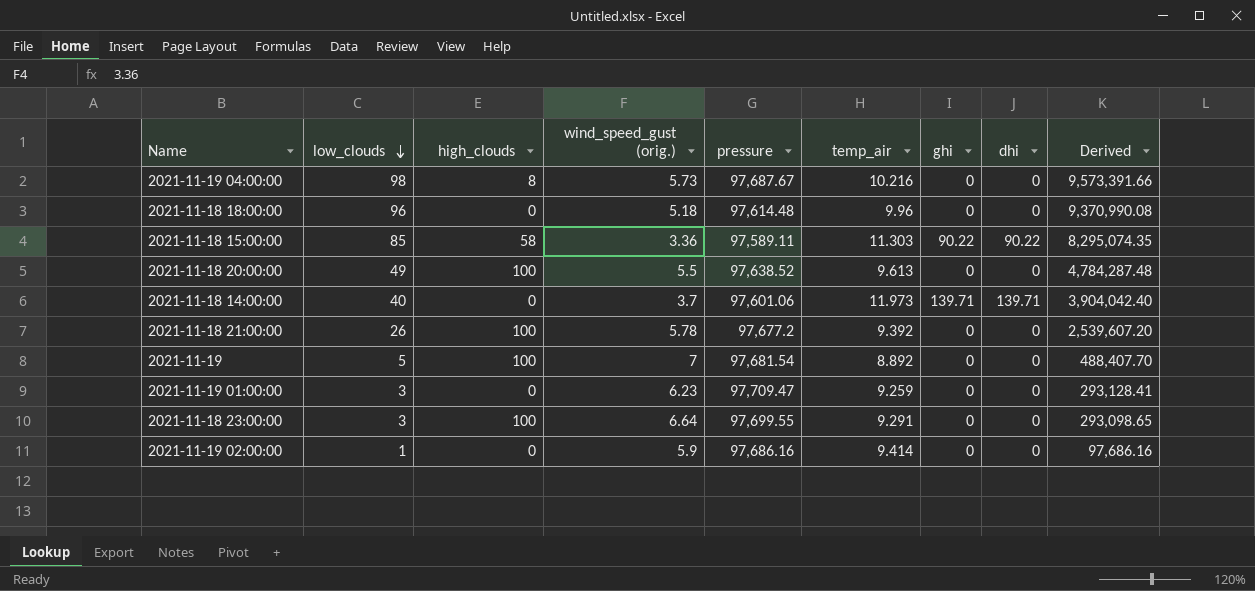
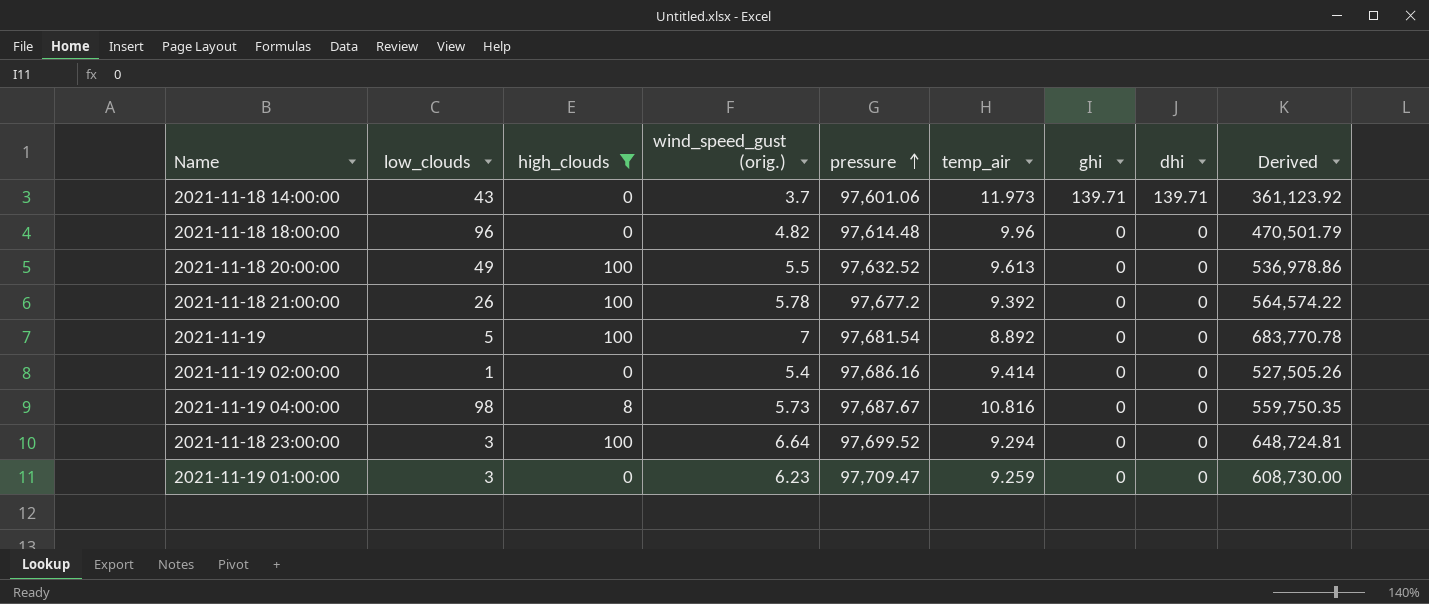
filter: none -> high_clouds != 58
row order: low_clouds descending -> pressure ascending
column Derived | formula: [low_clouds] * [pressure] -> [wind_speed_gust (orig.)] * [pressure]
2021-11-18 14:00:00 | low_clouds: 40 -> 43
2021-11-18 18:00:00 | wind_speed_gust (orig.): 5.18 -> 4.82
2021-11-18 20:00:00 | pressure: 97,638.52 -> 97,632.52
2021-11-19 02:00:00 | wind_speed_gust (orig.): 5.9 -> 5.4
2021-11-19 04:00:00 | temp_air: 10.216 -> 10.816
2021-11-18 23:00:00 | pressure: 97,699.55 -> 97,699.52
2021-11-18 23:00:00 | temp_air: 9.291 -> 9.294

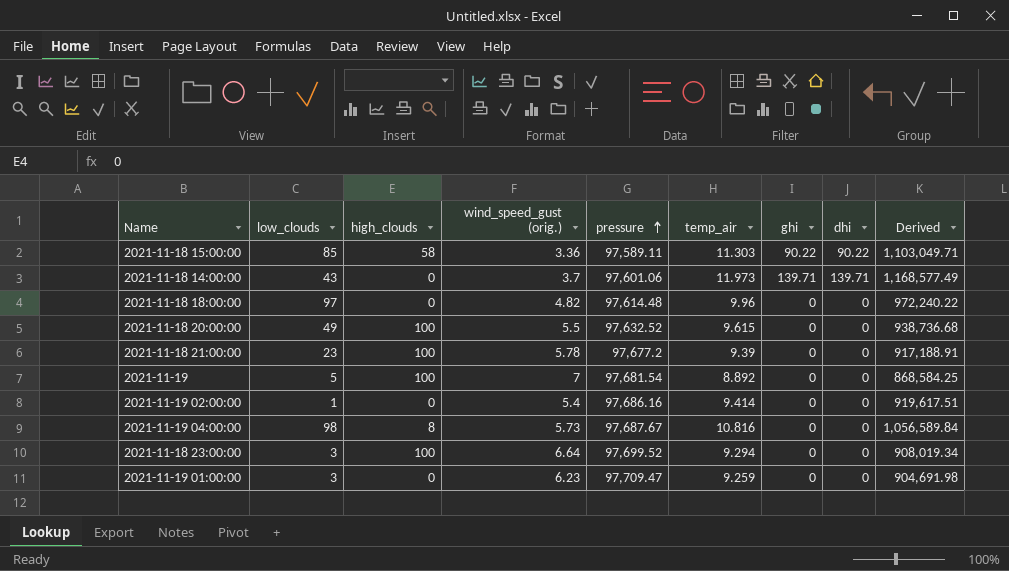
filter: high_clouds != 58 -> none
column Derived | formula: [wind_speed_gust (orig.)] * [pressure] -> [pressure] * [temp_air]
2021-11-18 18:00:00 | low_clouds: 96 -> 97
2021-11-18 20:00:00 | temp_air: 9.613 -> 9.615
2021-11-18 21:00:00 | low_clouds: 26 -> 23
2021-11-18 21:00:00 | temp_air: 9.392 -> 9.39

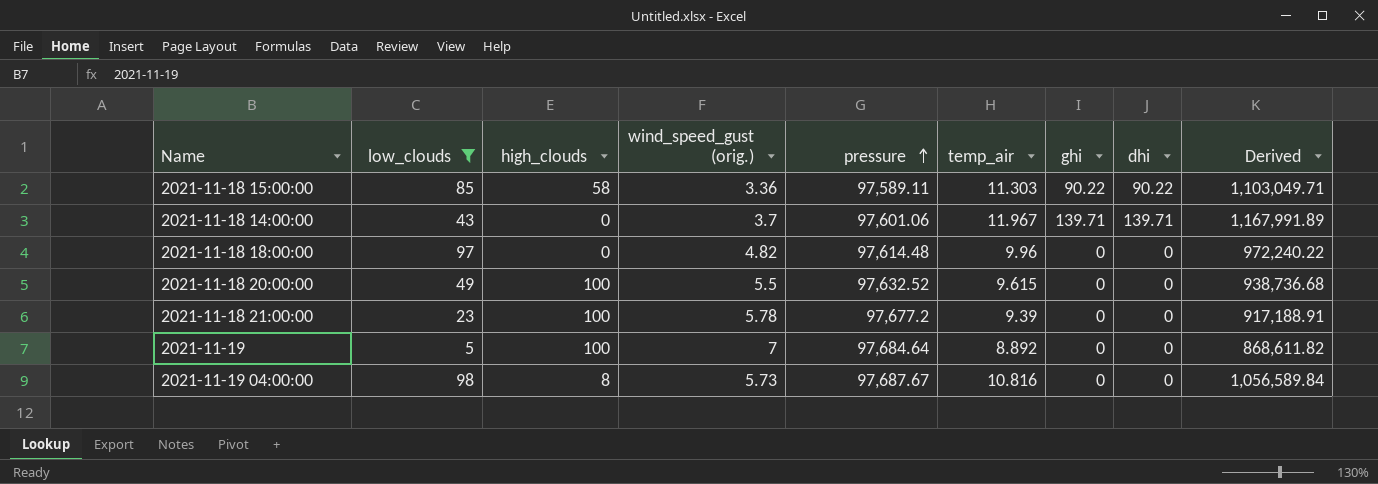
filter: none -> low_clouds >= 5
2021-11-18 14:00:00 | temp_air: 11.973 -> 11.967
2021-11-18 14:00:00 | Derived: 1,168,577.49 -> 1,167,991.89
2021-11-19 | pressure: 97,681.54 -> 97,684.64
2021-11-19 | Derived: 868,584.25 -> 868,611.82

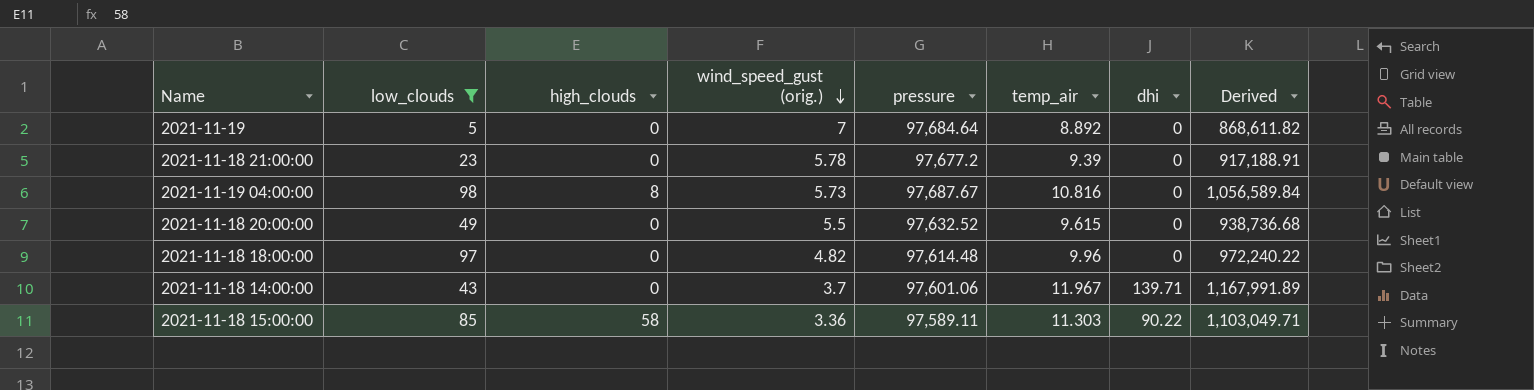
row order: pressure ascending -> wind_speed_gust (orig.) descending
column ghi | position: 7 -> none
2021-11-19 | high_clouds: 100 -> 0
2021-11-18 21:00:00 | high_clouds: 100 -> 0
2021-11-18 20:00:00 | high_clouds: 100 -> 0

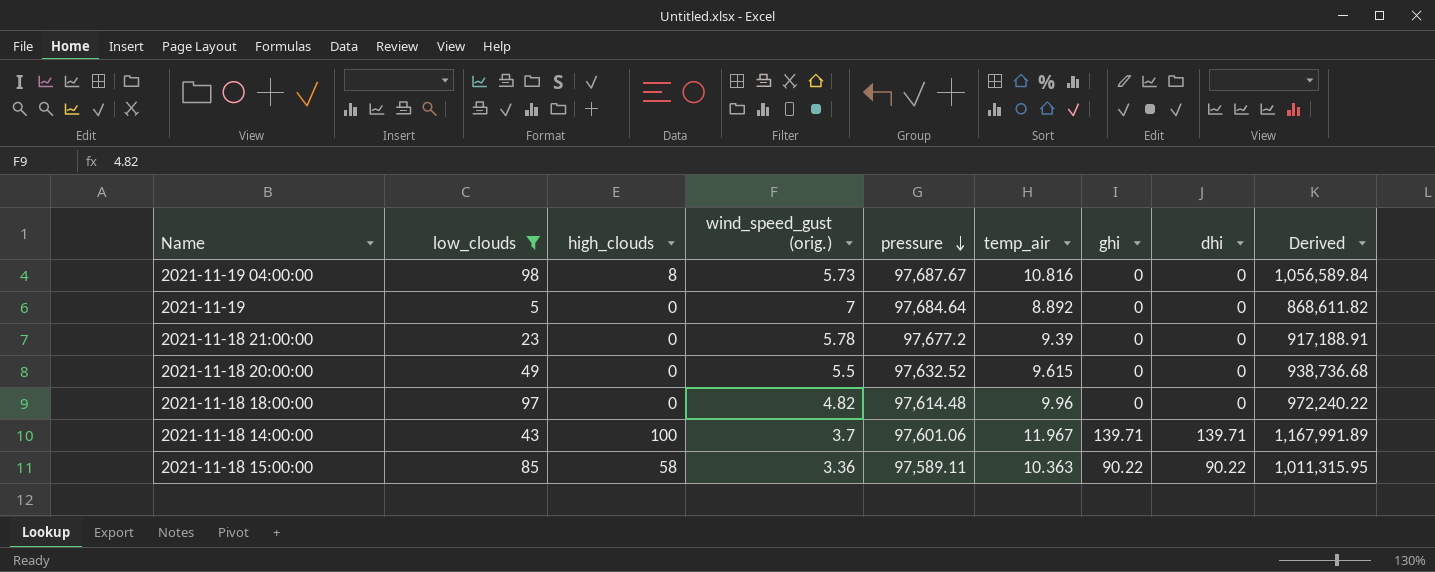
row order: wind_speed_gust (orig.) descending -> pressure descending
column ghi | position: none -> 7
2021-11-18 14:00:00 | high_clouds: 0 -> 100
2021-11-18 15:00:00 | temp_air: 11.303 -> 10.363
2021-11-18 15:00:00 | Derived: 1,103,049.71 -> 1,011,315.95

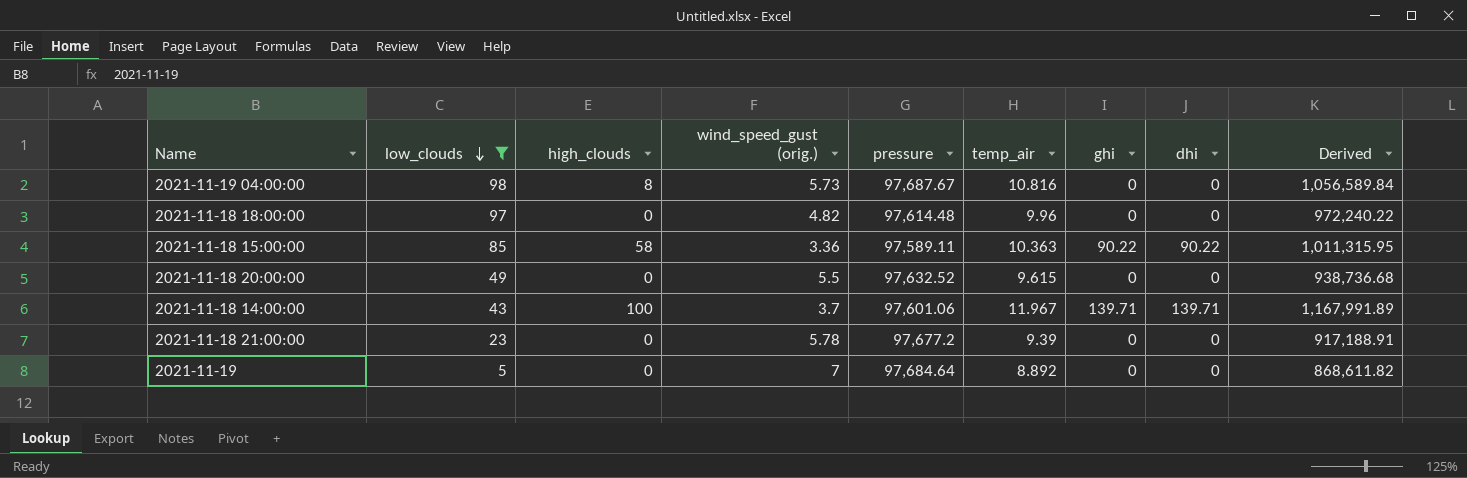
row order: pressure descending -> low_clouds descending

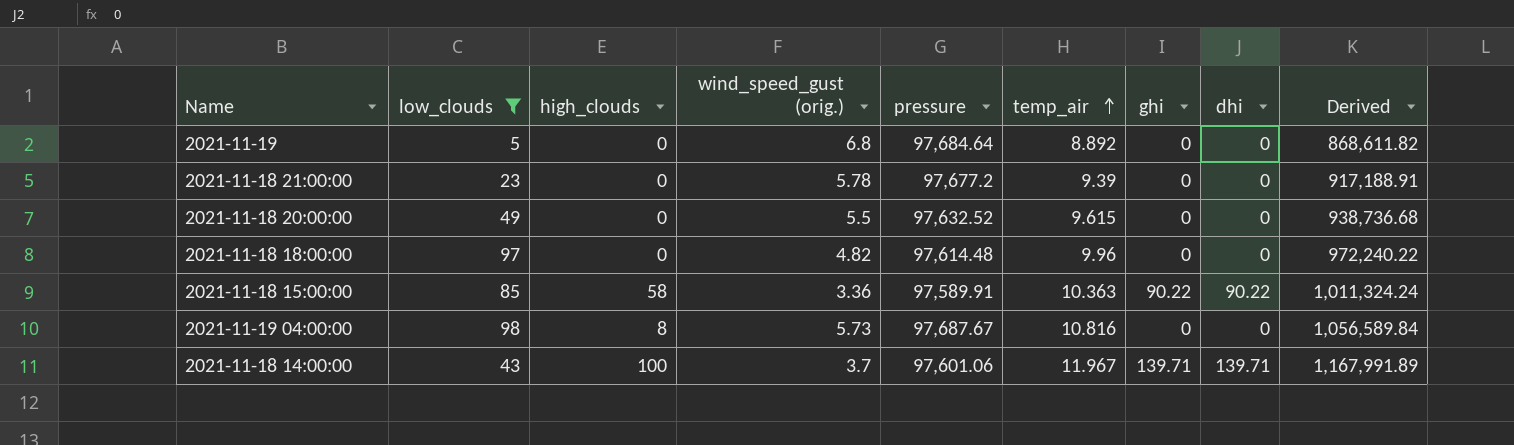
row order: low_clouds descending -> temp_air ascending
2021-11-19 | wind_speed_gust (orig.): 7 -> 6.8
2021-11-18 15:00:00 | pressure: 97,589.11 -> 97,589.91
2021-11-18 15:00:00 | Derived: 1,011,315.95 -> 1,011,324.24

